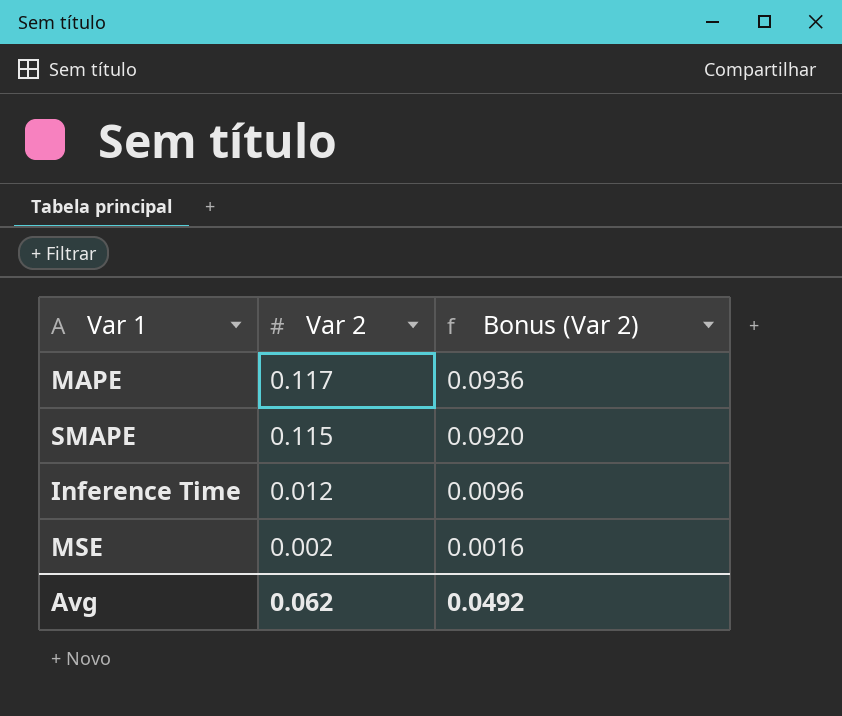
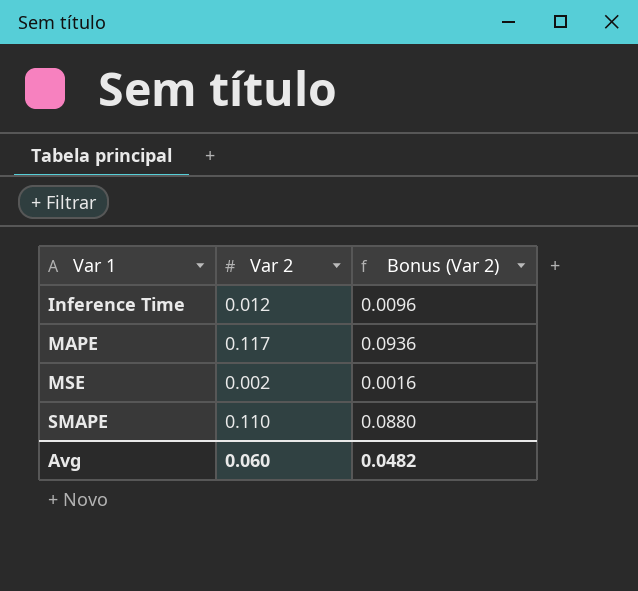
row order: Var 2 descending -> Var 1 ascending
SMAPE | Var 2: 0.115 -> 0.110
SMAPE | Bonus (Var 2): 0.0920 -> 0.0880
Avg | Var 2: 0.062 -> 0.060
Avg | Bonus (Var 2): 0.0492 -> 0.0482

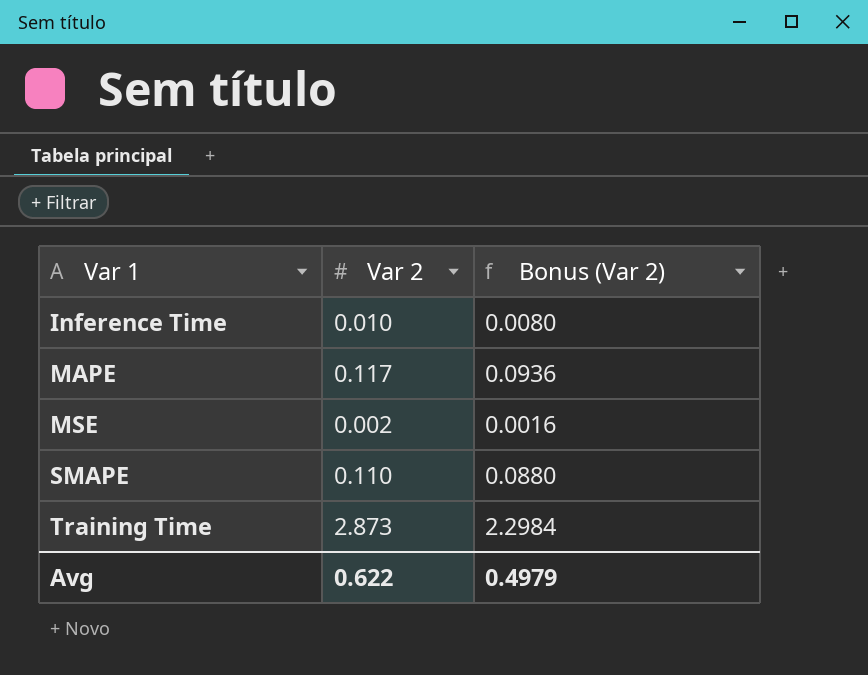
Inference Time | Var 2: 0.012 -> 0.010
Inference Time | Bonus (Var 2): 0.0096 -> 0.0080
row Training Time: none -> 2.873 | 2.2984
Avg | Var 2: 0.060 -> 0.622
Avg | Bonus (Var 2): 0.0482 -> 0.4979

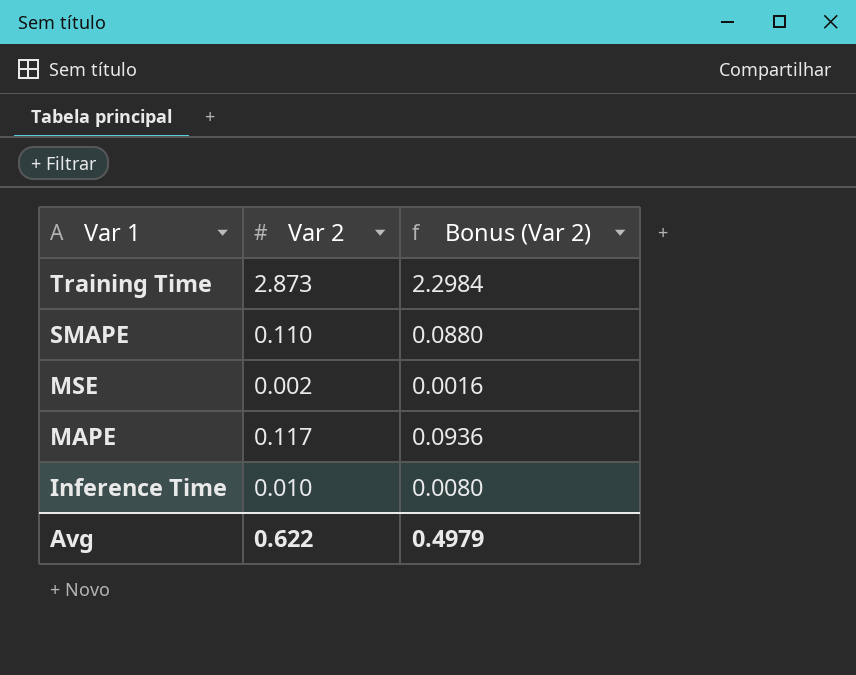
row order: Var 1 ascending -> Var 1 descending

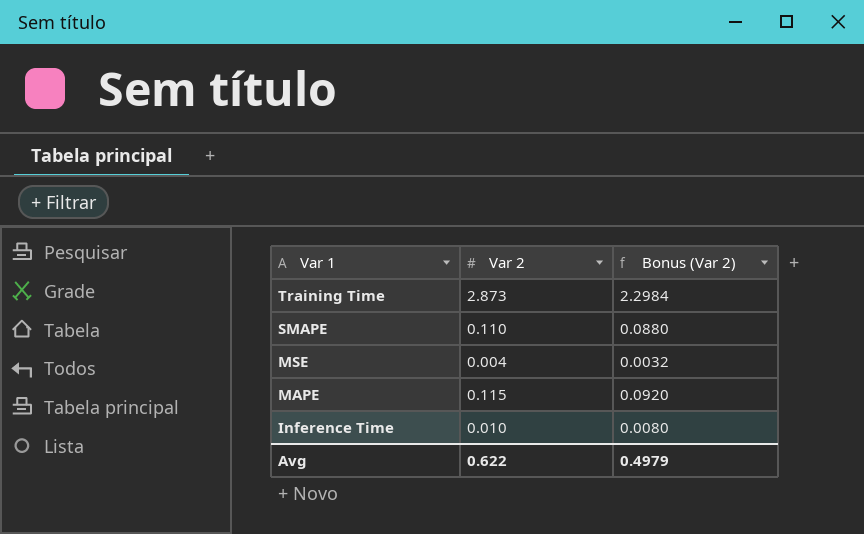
MSE | Var 2: 0.002 -> 0.004
MSE | Bonus (Var 2): 0.0016 -> 0.0032
MAPE | Var 2: 0.117 -> 0.115
MAPE | Bonus (Var 2): 0.0936 -> 0.0920

